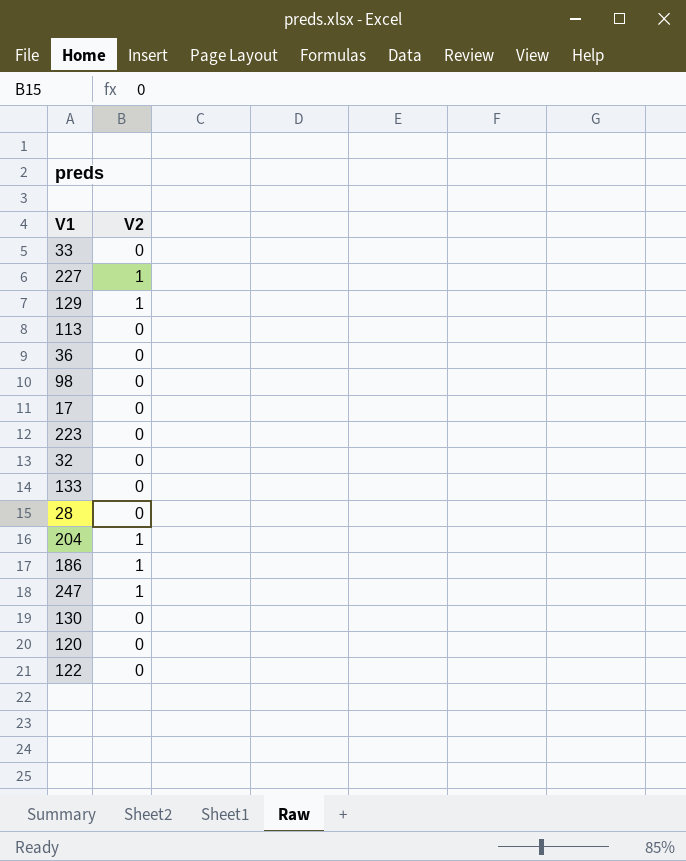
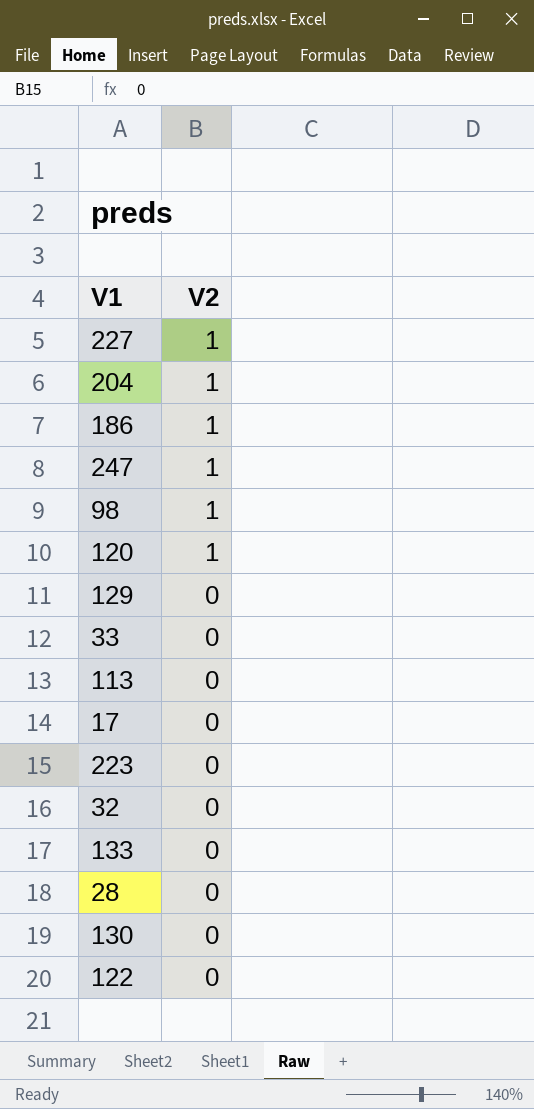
row order: none -> V2 descending
row 36: 0 -> none
98 | V2: 0 -> 1
120 | V2: 0 -> 1
129 | V2: 1 -> 0

